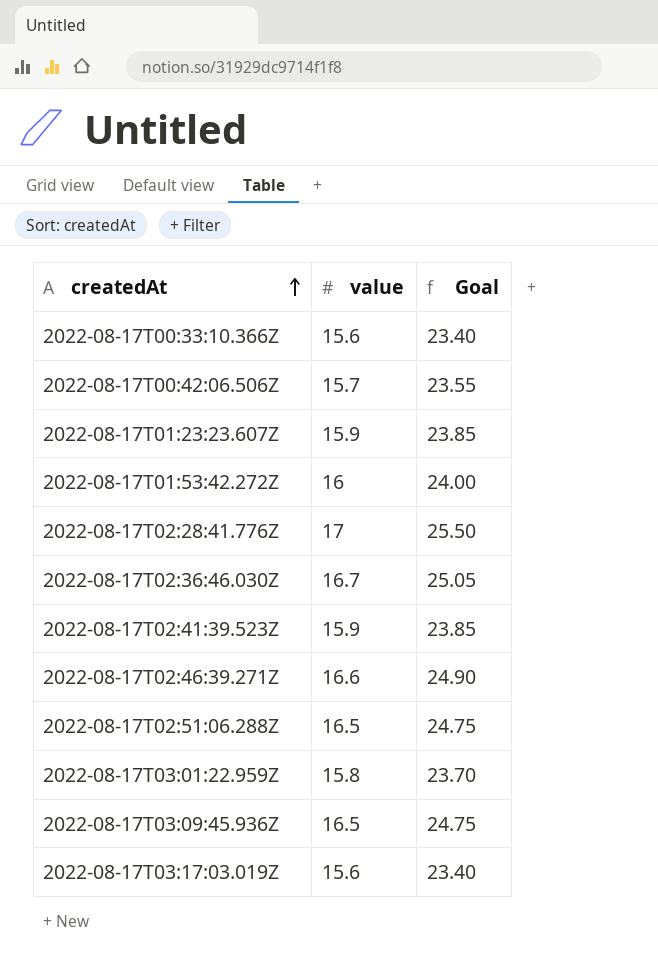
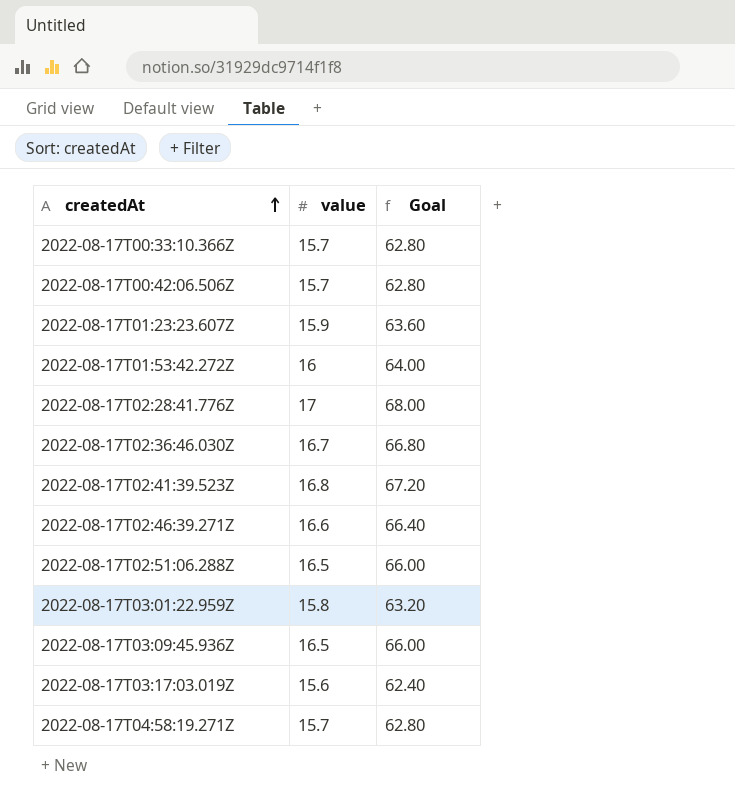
column Goal | formula: [value] * 1.5 -> [value] * 4
2022-08-17T00:33:10.366Z | value: 15.6 -> 15.7
2022-08-17T02:41:39.523Z | value: 15.9 -> 16.8
row 2022-08-17T04:58:19.271Z: none -> 15.7 | 62.80

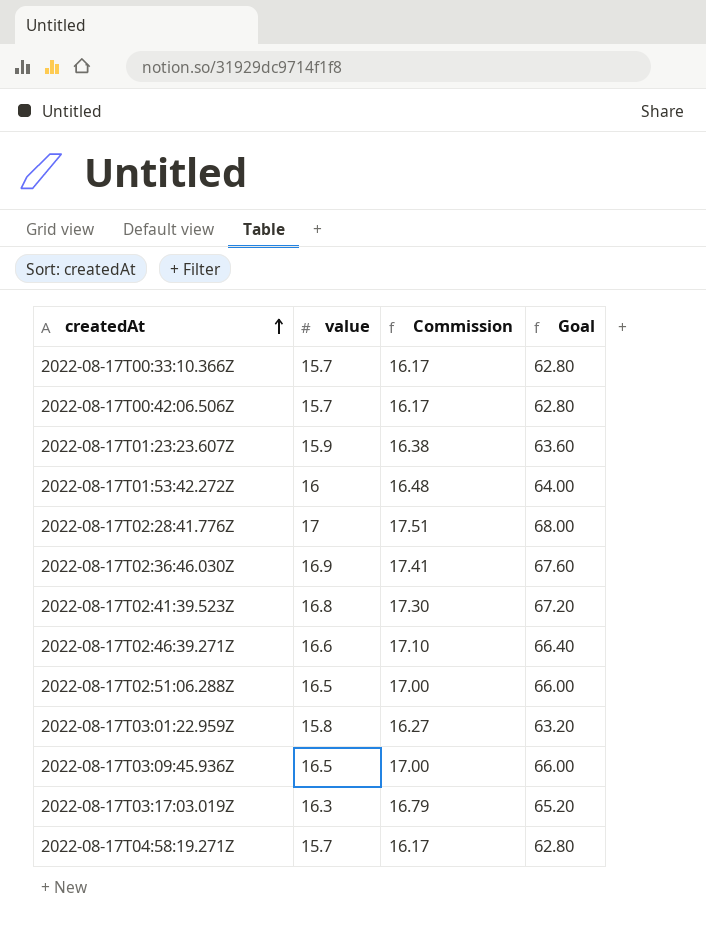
column Commission | formula: none -> [value] * 1.03
2022-08-17T02:36:46.030Z | value: 16.7 -> 16.9
2022-08-17T02:36:46.030Z | Goal: 66.80 -> 67.60
2022-08-17T03:17:03.019Z | value: 15.6 -> 16.3
2022-08-17T03:17:03.019Z | Goal: 62.40 -> 65.20

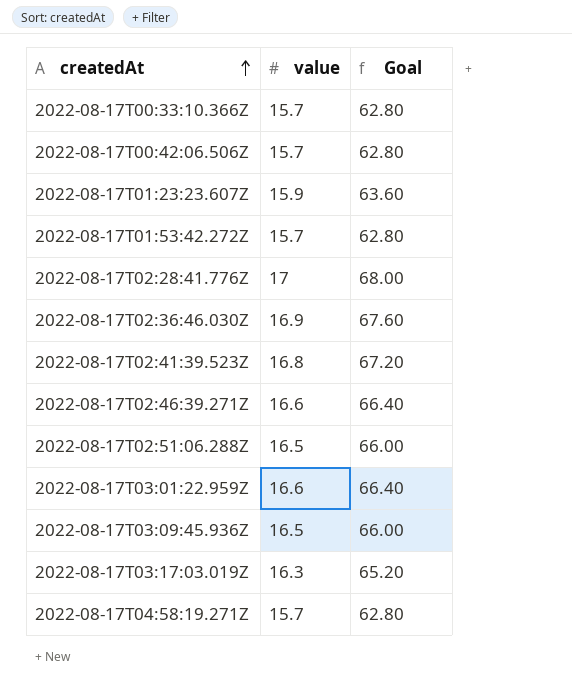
column Commission | formula: [value] * 1.03 -> none
2022-08-17T01:53:42.272Z | value: 16 -> 15.7
2022-08-17T01:53:42.272Z | Goal: 64.00 -> 62.80
2022-08-17T03:01:22.959Z | value: 15.8 -> 16.6
2022-08-17T03:01:22.959Z | Goal: 63.20 -> 66.40

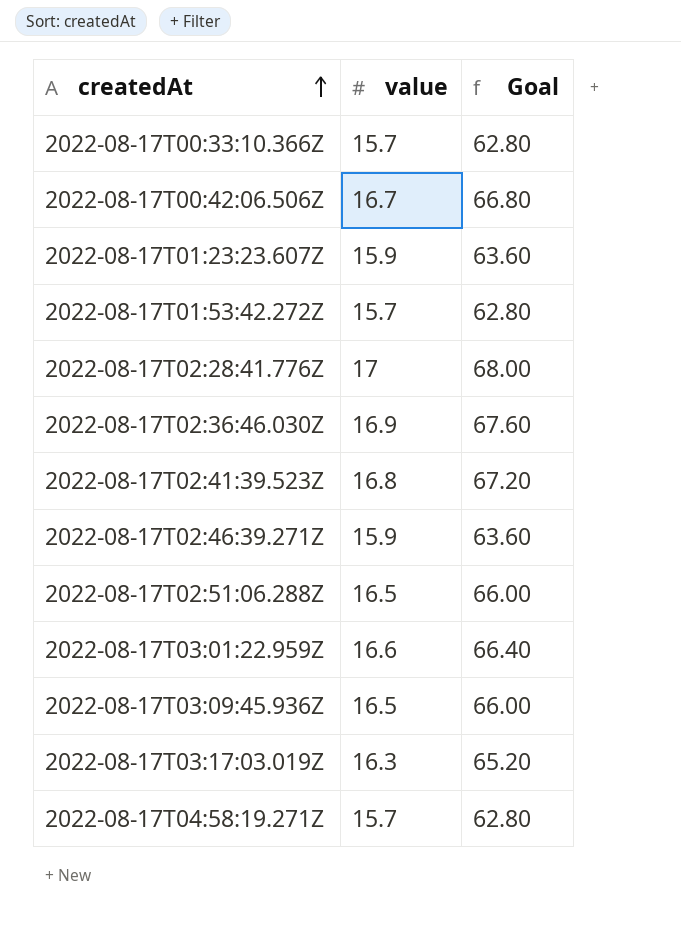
2022-08-17T00:42:06.506Z | value: 15.7 -> 16.7
2022-08-17T00:42:06.506Z | Goal: 62.80 -> 66.80
2022-08-17T02:46:39.271Z | value: 16.6 -> 15.9
2022-08-17T02:46:39.271Z | Goal: 66.40 -> 63.60

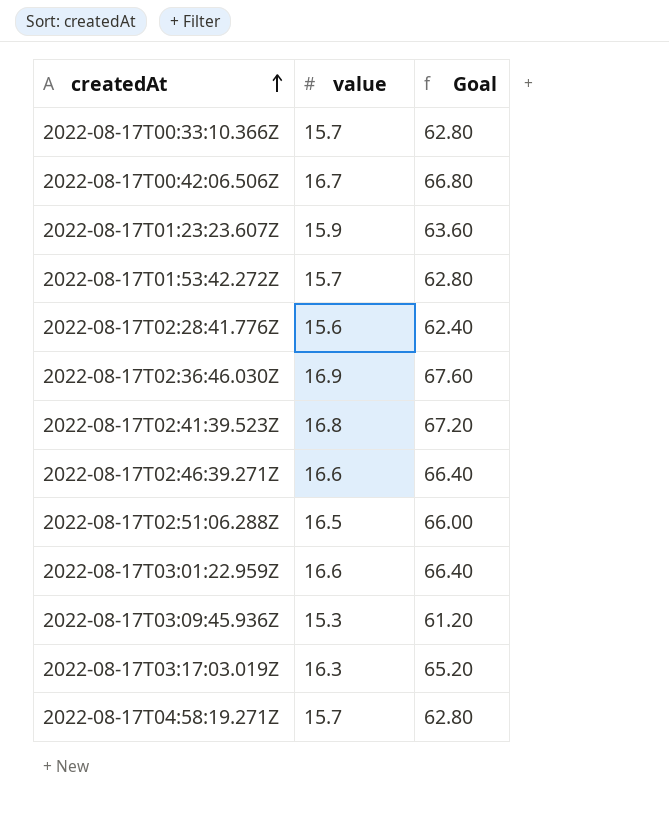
2022-08-17T02:28:41.776Z | value: 17 -> 15.6
2022-08-17T02:28:41.776Z | Goal: 68.00 -> 62.40
2022-08-17T02:46:39.271Z | value: 15.9 -> 16.6
2022-08-17T02:46:39.271Z | Goal: 63.60 -> 66.40
2022-08-17T03:09:45.936Z | value: 16.5 -> 15.3
2022-08-17T03:09:45.936Z | Goal: 66.00 -> 61.20

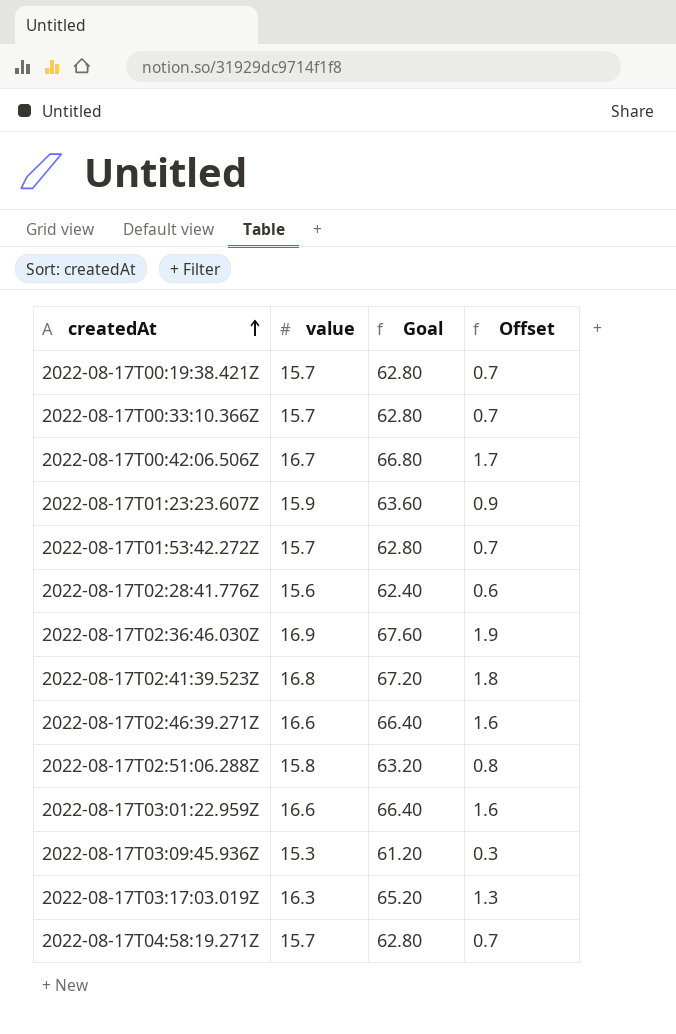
column Offset | formula: none -> [value] - 15
row 2022-08-17T00:19:38.421Z: none -> 15.7 | 62.80 | 0.7
2022-08-17T02:51:06.288Z | value: 16.5 -> 15.8
2022-08-17T02:51:06.288Z | Goal: 66.00 -> 63.20

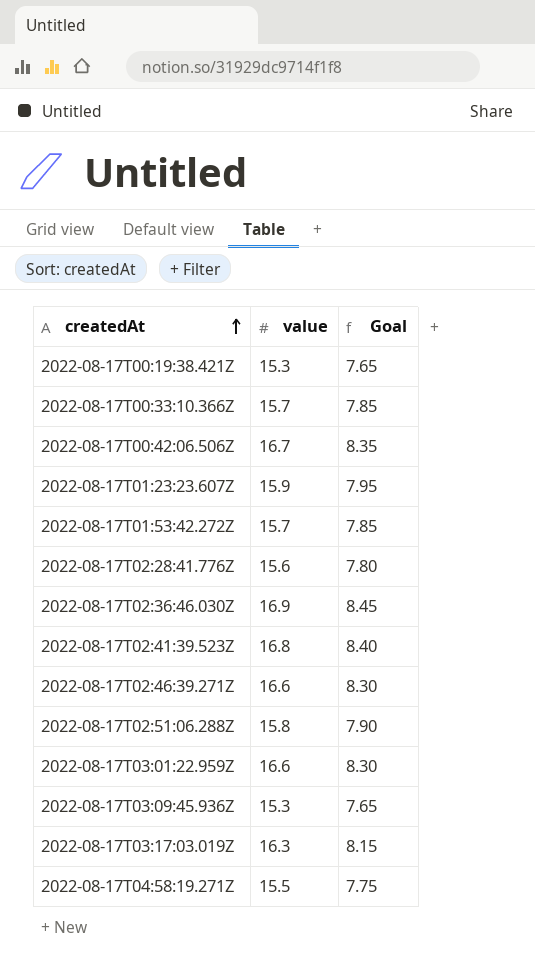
column Offset | formula: [value] - 15 -> none
column Goal | formula: [value] * 4 -> [value] * 0.5
2022-08-17T00:19:38.421Z | value: 15.7 -> 15.3
2022-08-17T04:58:19.271Z | value: 15.7 -> 15.5

